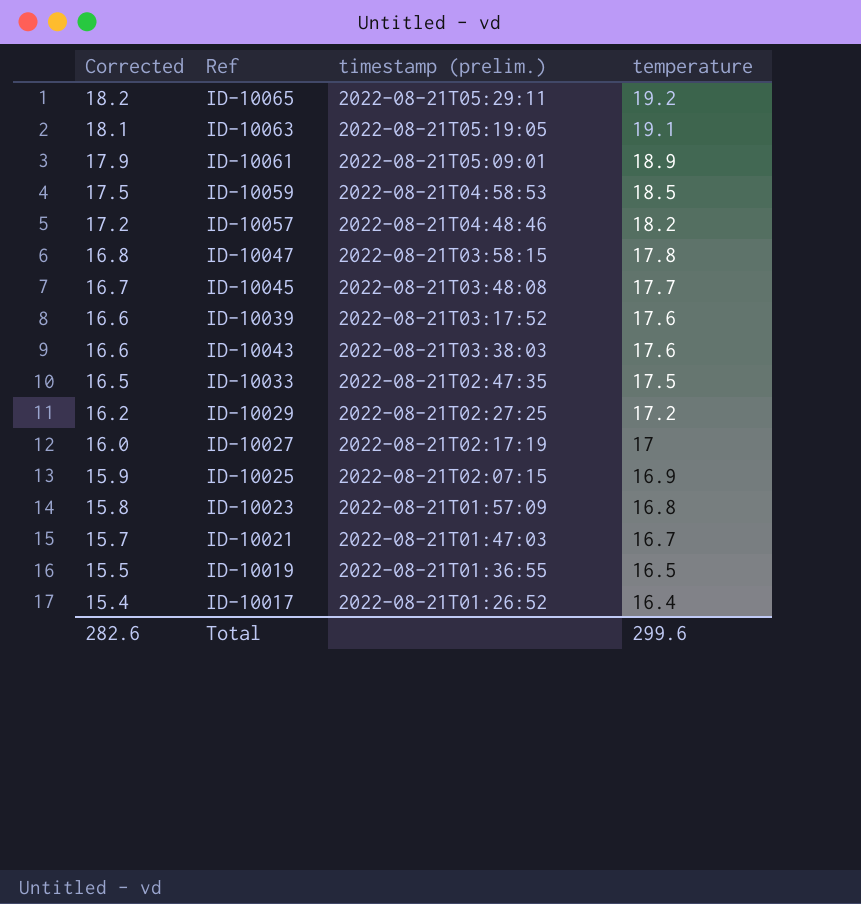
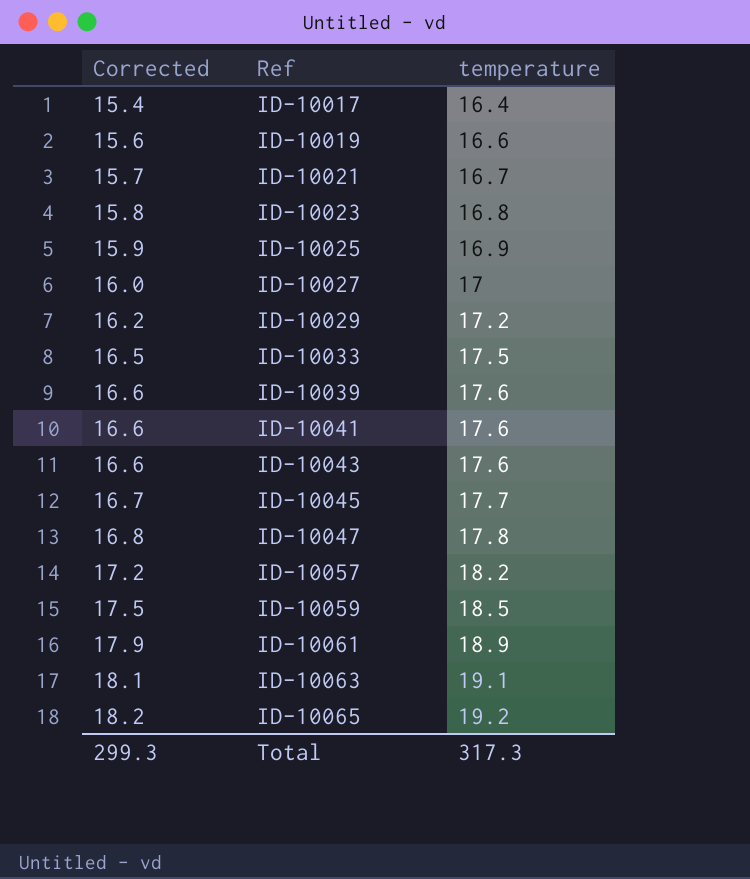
row order: Corrected descending -> Corrected ascending
column timestamp (prelim.) | position: 3 -> none
ID-10019 | Corrected: 15.5 -> 15.6
ID-10019 | temperature: 16.5 -> 16.6
row ID-10041: none -> 16.6 | 17.6
Total | Corrected: 282.6 -> 299.3
Total | temperature: 299.6 -> 317.3

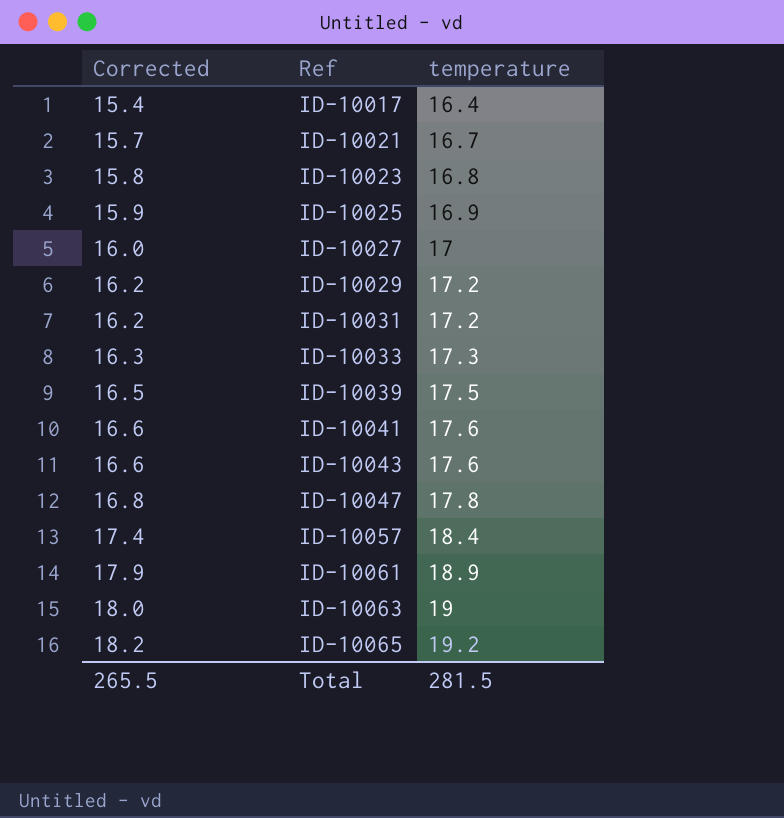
row ID-10019: 15.6 | 16.6 -> none
row ID-10045: 16.7 | 17.7 -> none
row ID-10059: 17.5 | 18.5 -> none
row ID-10031: none -> 16.2 | 17.2
ID-10033 | Corrected: 16.5 -> 16.3
ID-10033 | temperature: 17.5 -> 17.3
ID-10039 | Corrected: 16.6 -> 16.5
ID-10039 | temperature: 17.6 -> 17.5
ID-10057 | Corrected: 17.2 -> 17.4
ID-10057 | temperature: 18.2 -> 18.4
ID-10063 | Corrected: 18.1 -> 18.0
ID-10063 | temperature: 19.1 -> 19
Total | Corrected: 299.3 -> 265.5
Total | temperature: 317.3 -> 281.5

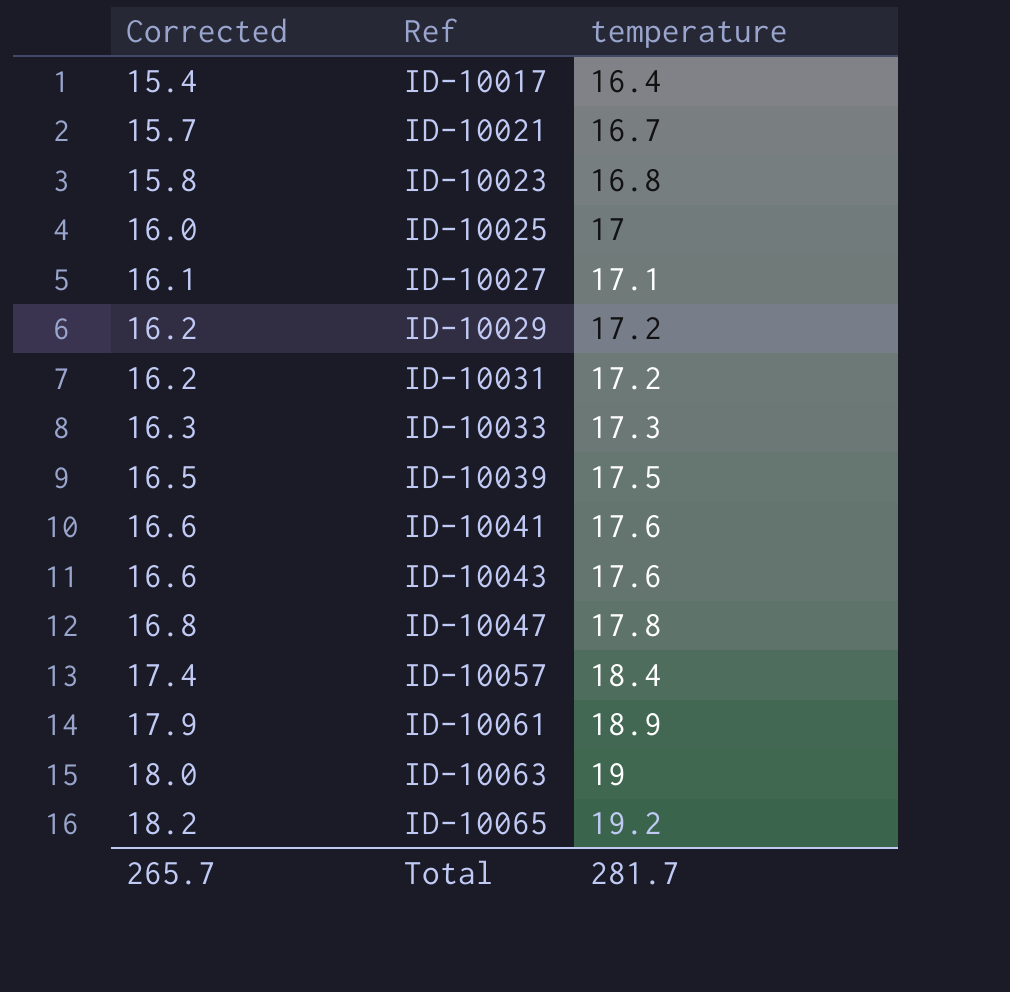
ID-10025 | Corrected: 15.9 -> 16.0
ID-10025 | temperature: 16.9 -> 17
ID-10027 | Corrected: 16.0 -> 16.1
ID-10027 | temperature: 17 -> 17.1
Total | Corrected: 265.5 -> 265.7
Total | temperature: 281.5 -> 281.7

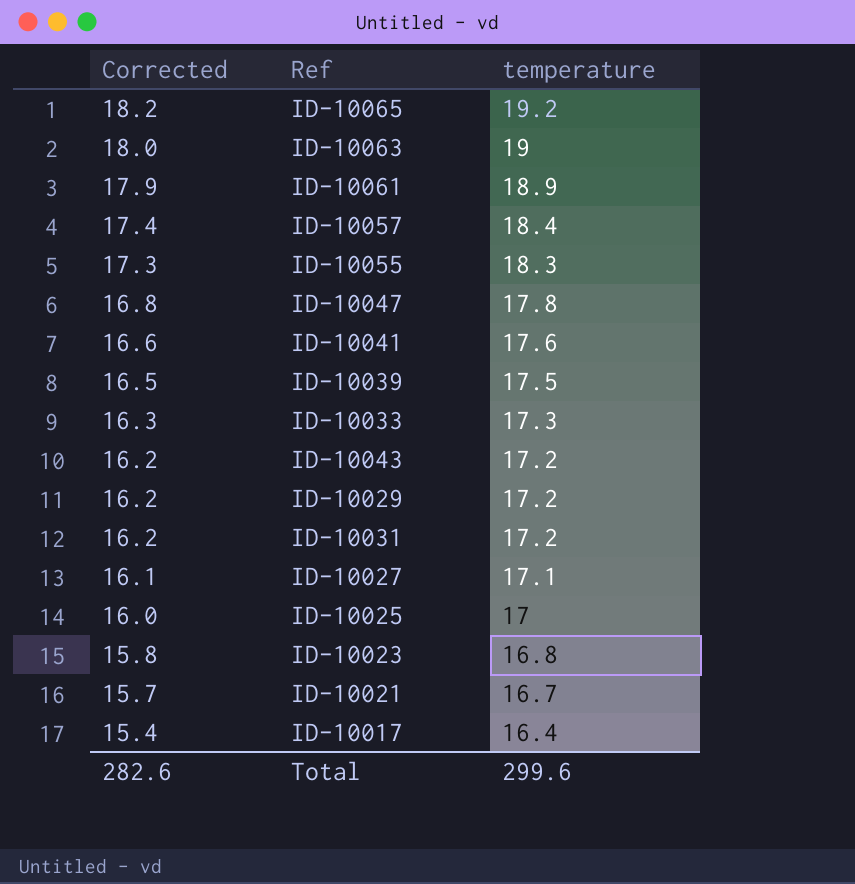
row order: Corrected ascending -> Corrected descending
row ID-10055: none -> 17.3 | 18.3
ID-10043 | Corrected: 16.6 -> 16.2
ID-10043 | temperature: 17.6 -> 17.2
Total | Corrected: 265.7 -> 282.6
Total | temperature: 281.7 -> 299.6

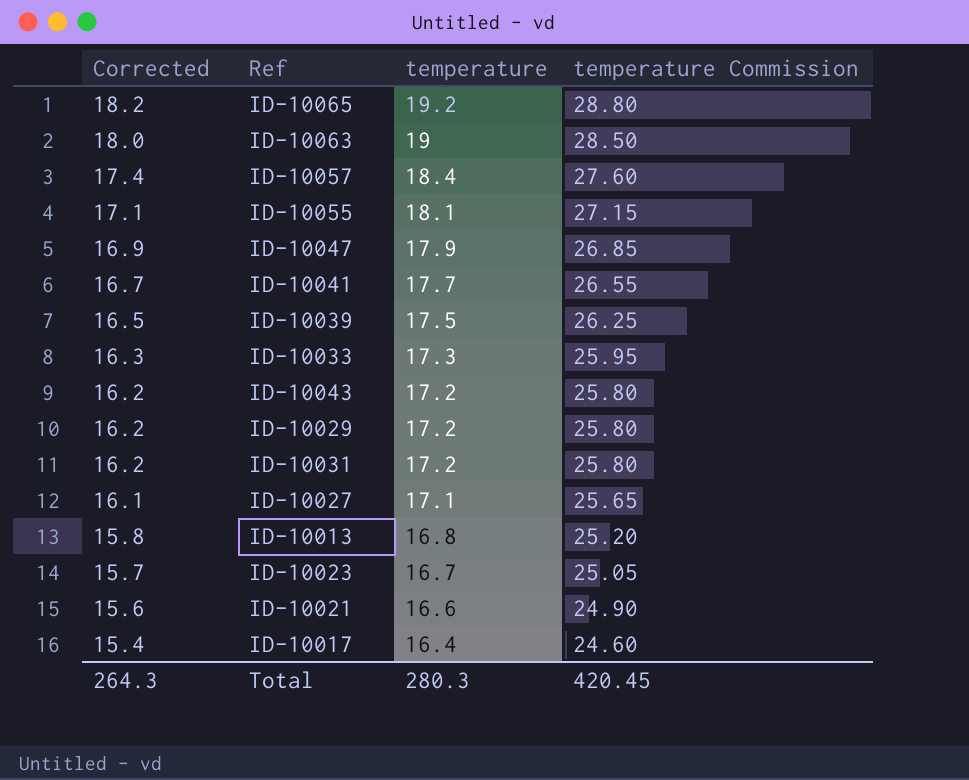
column temperature Commission | formula: none -> [temperature] * 1.5
row ID-10061: 17.9 | 18.9 -> none
row ID-10025: 16.0 | 17 -> none
ID-10055 | Corrected: 17.3 -> 17.1
ID-10055 | temperature: 18.3 -> 18.1
ID-10047 | Corrected: 16.8 -> 16.9
ID-10047 | temperature: 17.8 -> 17.9
ID-10041 | Corrected: 16.6 -> 16.7
ID-10041 | temperature: 17.6 -> 17.7
row ID-10013: none -> 15.8 | 16.8 | 25.20
ID-10023 | Corrected: 15.8 -> 15.7
ID-10023 | temperature: 16.8 -> 16.7
ID-10021 | Corrected: 15.7 -> 15.6
ID-10021 | temperature: 16.7 -> 16.6
Total | Corrected: 282.6 -> 264.3
Total | temperature: 299.6 -> 280.3

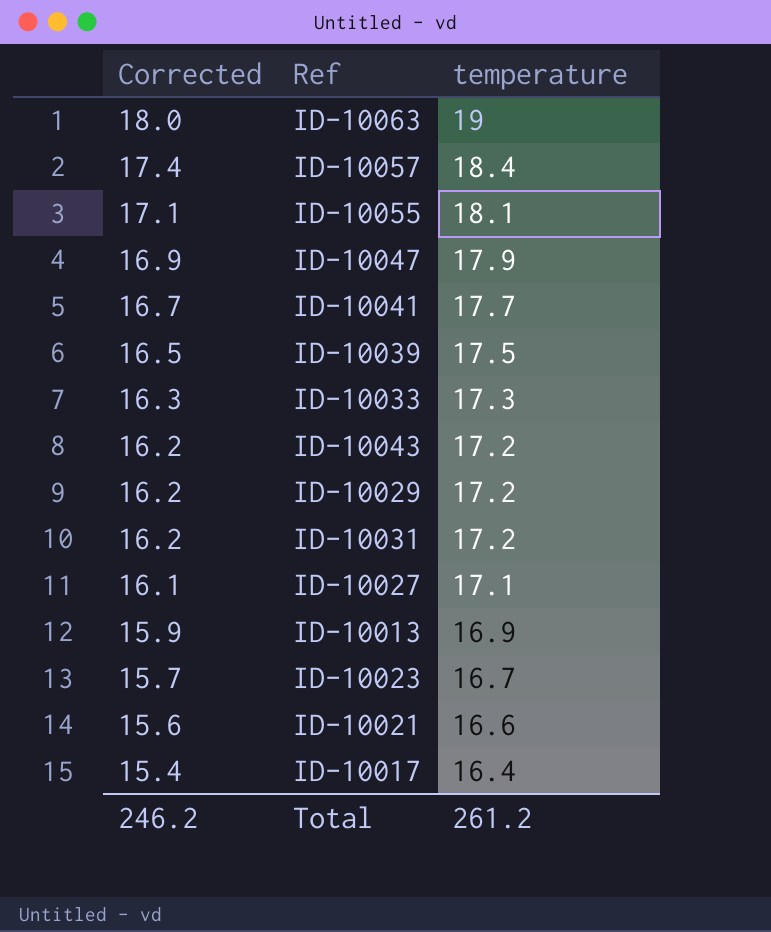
column temperature Commission | formula: [temperature] * 1.5 -> none
row ID-10065: 18.2 | 19.2 | 28.80 -> none
ID-10013 | Corrected: 15.8 -> 15.9
ID-10013 | temperature: 16.8 -> 16.9
Total | Corrected: 264.3 -> 246.2
Total | temperature: 280.3 -> 261.2

